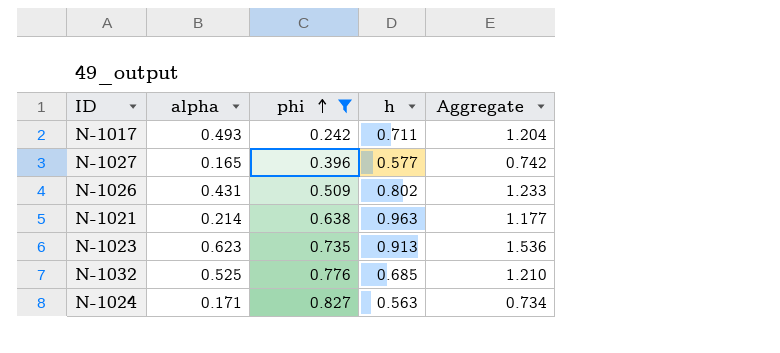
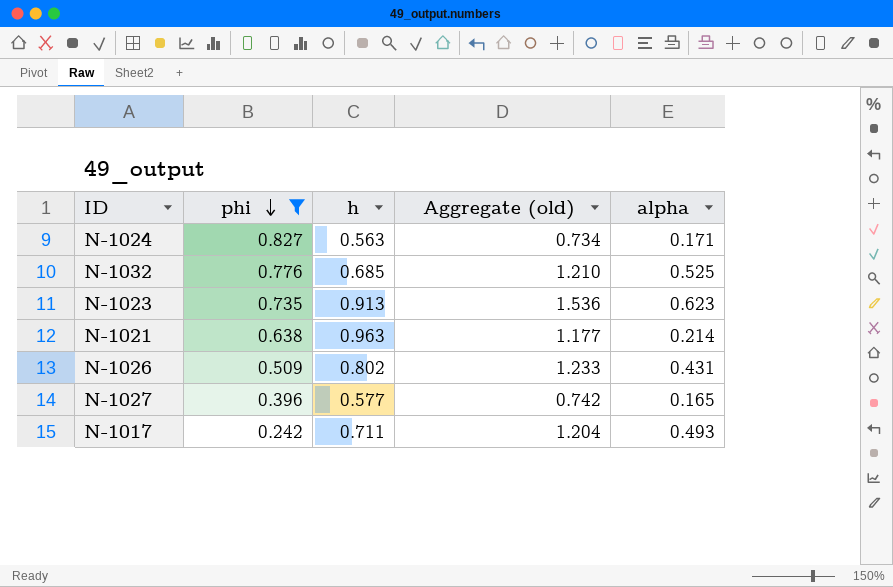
row order: phi ascending -> phi descending
column name: Aggregate -> Aggregate (old)
column alpha | position: 2 -> 5

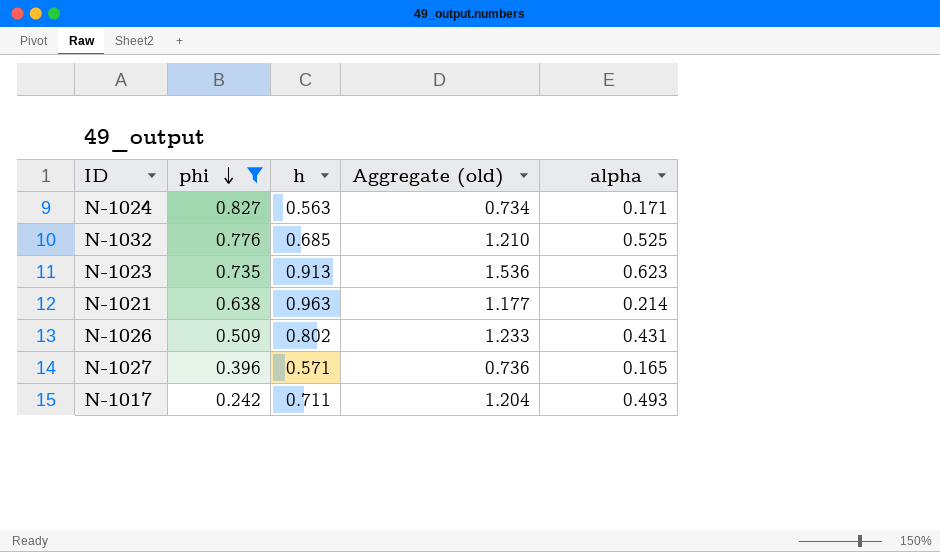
N-1027 | h: 0.577 -> 0.571
N-1027 | Aggregate (old): 0.742 -> 0.736

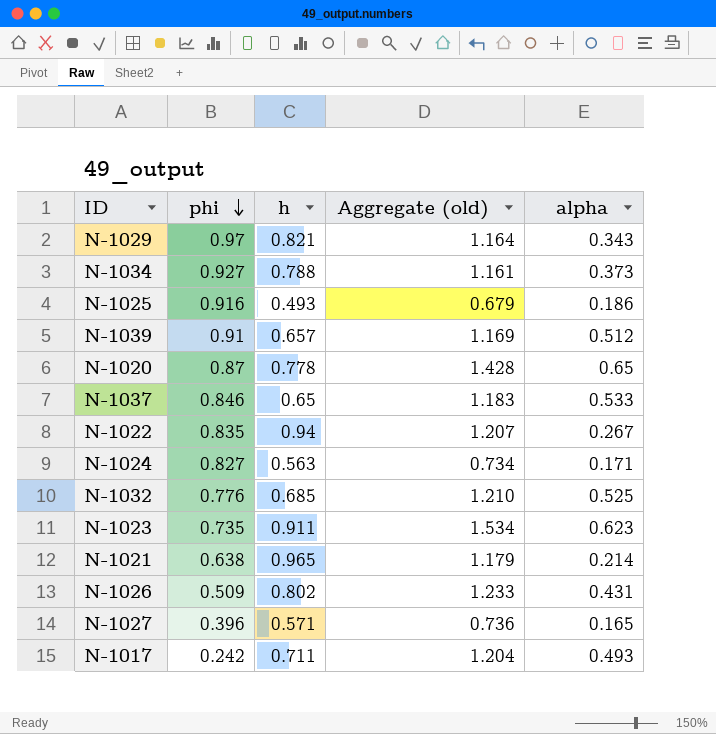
filter: phi <= 0.827 -> none
N-1023 | h: 0.913 -> 0.911
N-1023 | Aggregate (old): 1.536 -> 1.534
N-1021 | h: 0.963 -> 0.965
N-1021 | Aggregate (old): 1.177 -> 1.179

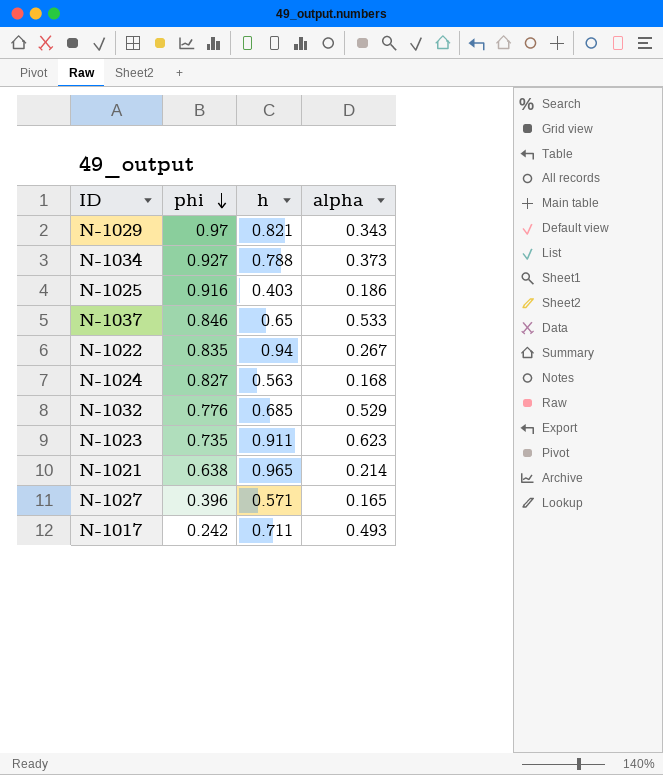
column Aggregate (old) | formula: [h] + [alpha] -> none
row N-1039: 0.91 | 0.657 | 1.169 | 0.512 -> none
row N-1020: 0.87 | 0.778 | 1.428 | 0.65 -> none
row N-1026: 0.509 | 0.802 | 1.233 | 0.431 -> none
N-1025 | h: 0.493 -> 0.403
N-1024 | alpha: 0.171 -> 0.168
N-1032 | alpha: 0.525 -> 0.529

